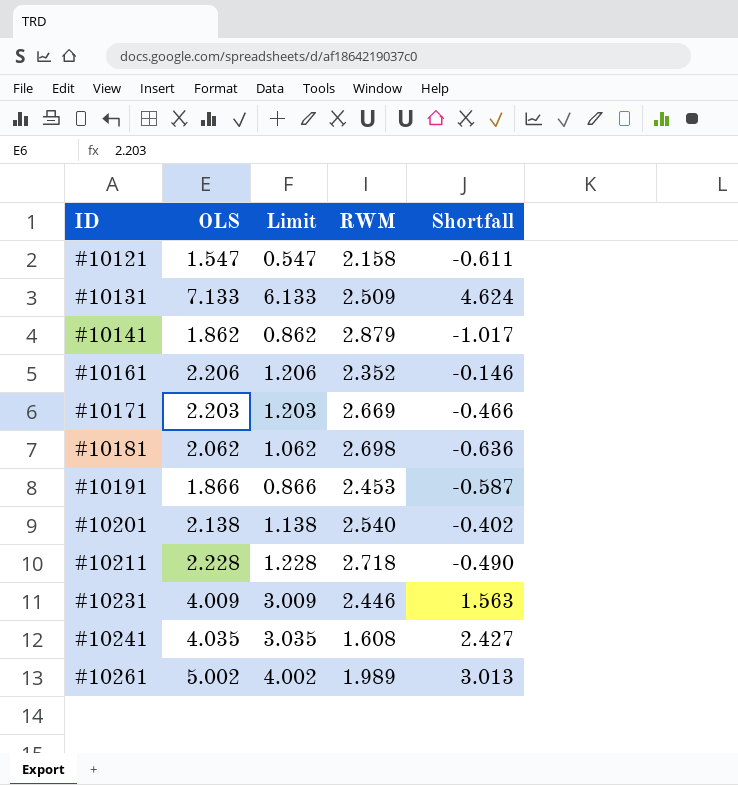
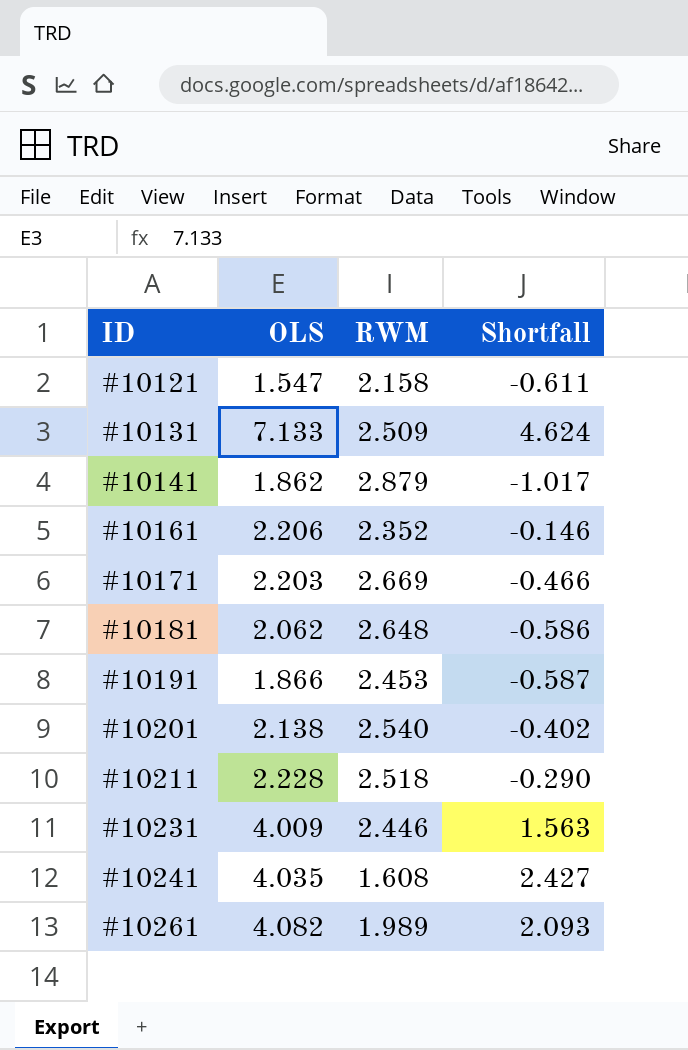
column Limit | formula: [OLS] - 1 -> none
#10181 | RWM: 2.698 -> 2.648
#10181 | Shortfall: -0.636 -> -0.586
#10211 | RWM: 2.718 -> 2.518
#10211 | Shortfall: -0.490 -> -0.290
#10261 | OLS: 5.002 -> 4.082
#10261 | Shortfall: 3.013 -> 2.093

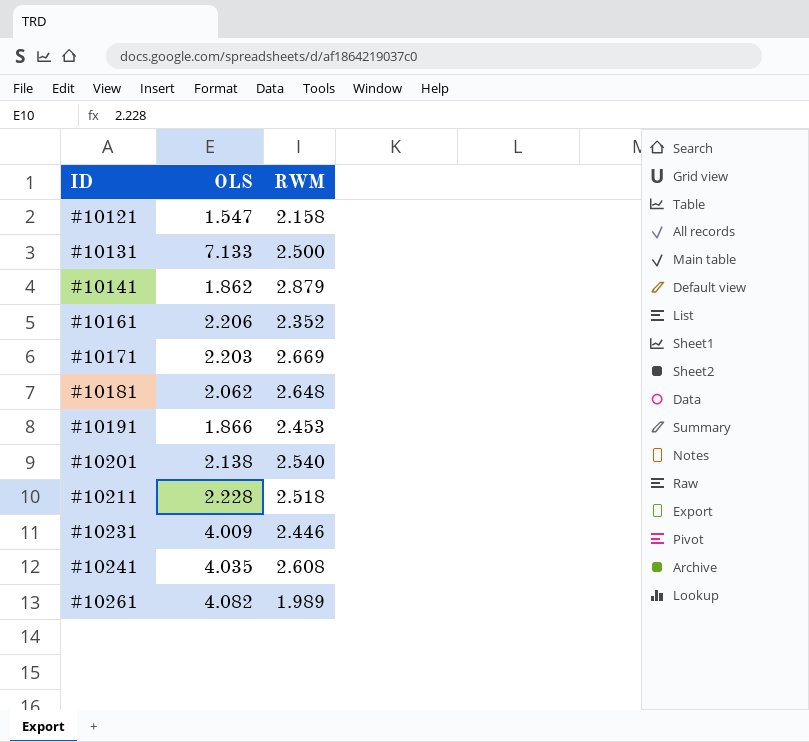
column Shortfall | formula: [OLS] - [RWM] -> none
#10131 | RWM: 2.509 -> 2.500
#10241 | RWM: 1.608 -> 2.608

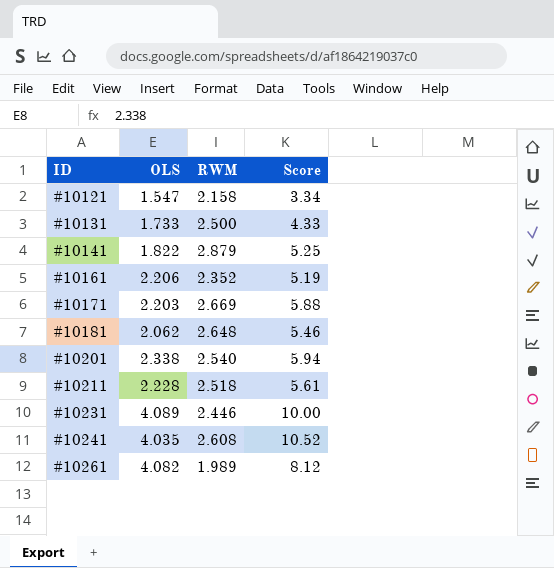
column Score | formula: none -> [OLS] * [RWM]
row #10191: 1.866 | 2.453 -> none
#10131 | OLS: 7.133 -> 1.733
#10141 | OLS: 1.862 -> 1.822
#10201 | OLS: 2.138 -> 2.338
#10231 | OLS: 4.009 -> 4.089

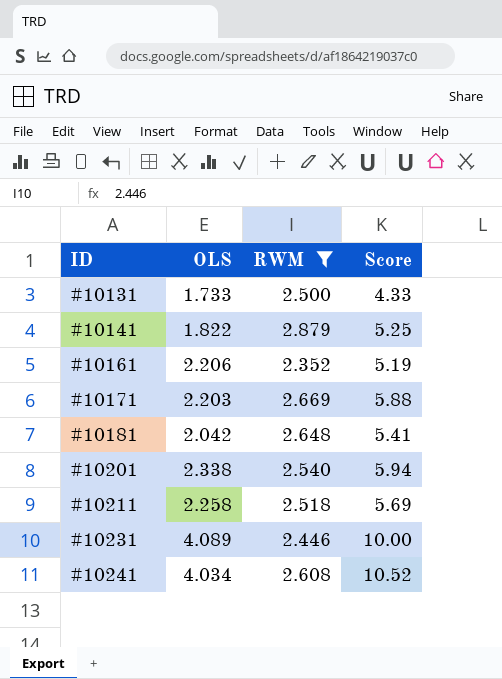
filter: none -> RWM >= 2.352
#10181 | OLS: 2.062 -> 2.042
#10181 | Score: 5.46 -> 5.41
#10211 | OLS: 2.228 -> 2.258
#10211 | Score: 5.61 -> 5.69
#10241 | OLS: 4.035 -> 4.034

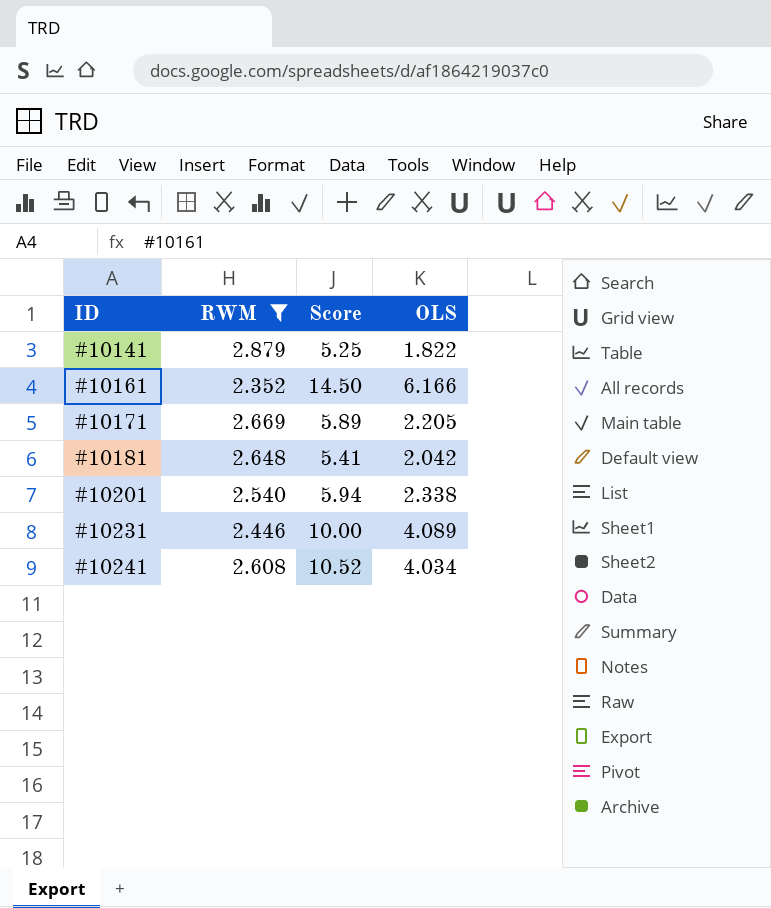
column OLS | position: 2 -> 4
row #10131: 1.733 | 2.500 | 4.33 -> none
row #10211: 2.258 | 2.518 | 5.69 -> none
#10161 | Score: 5.19 -> 14.50
#10161 | OLS: 2.206 -> 6.166
#10171 | Score: 5.88 -> 5.89
#10171 | OLS: 2.203 -> 2.205

